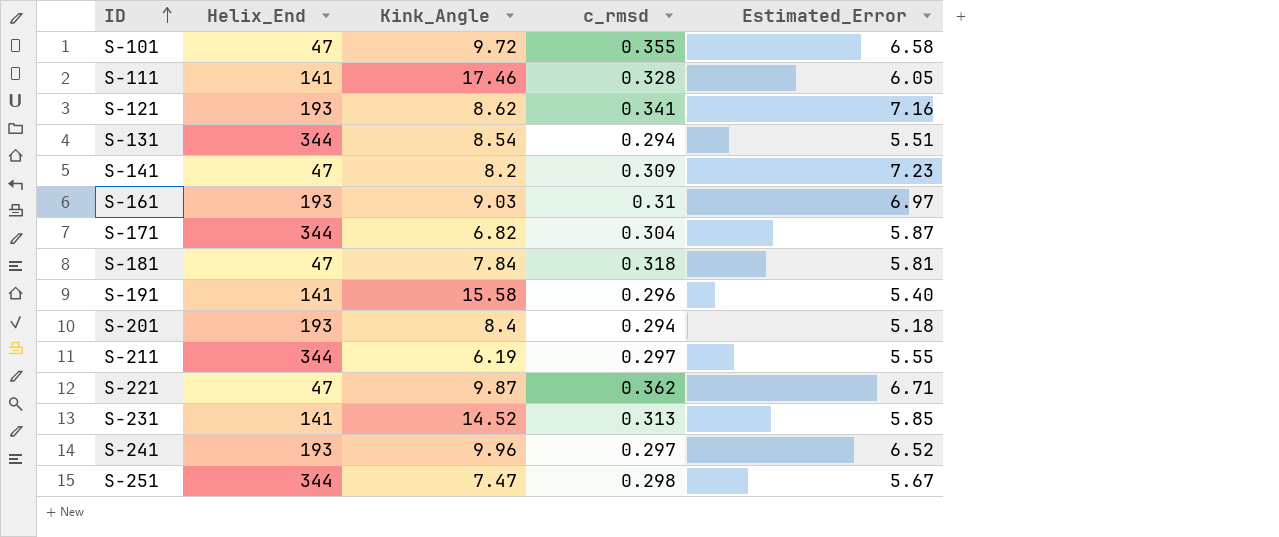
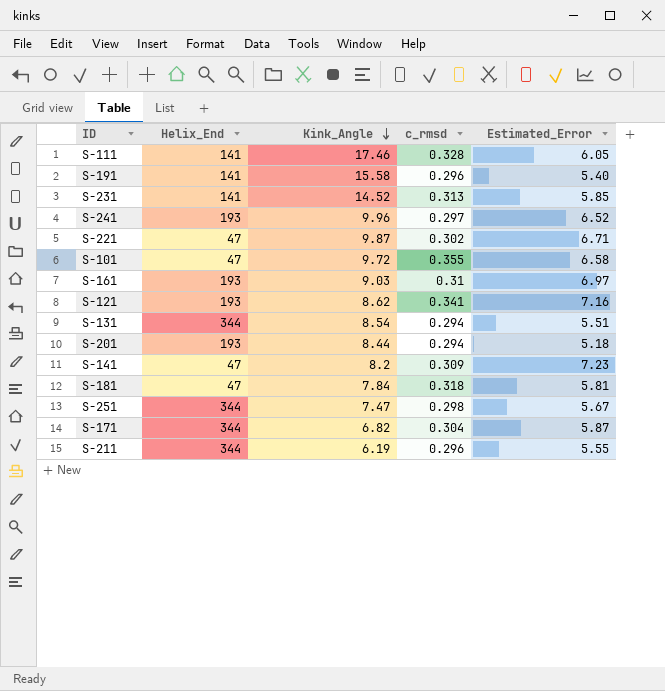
row order: ID ascending -> Kink_Angle descending
S-221 | c_rmsd: 0.362 -> 0.302
S-201 | Kink_Angle: 8.4 -> 8.44
S-211 | c_rmsd: 0.297 -> 0.296

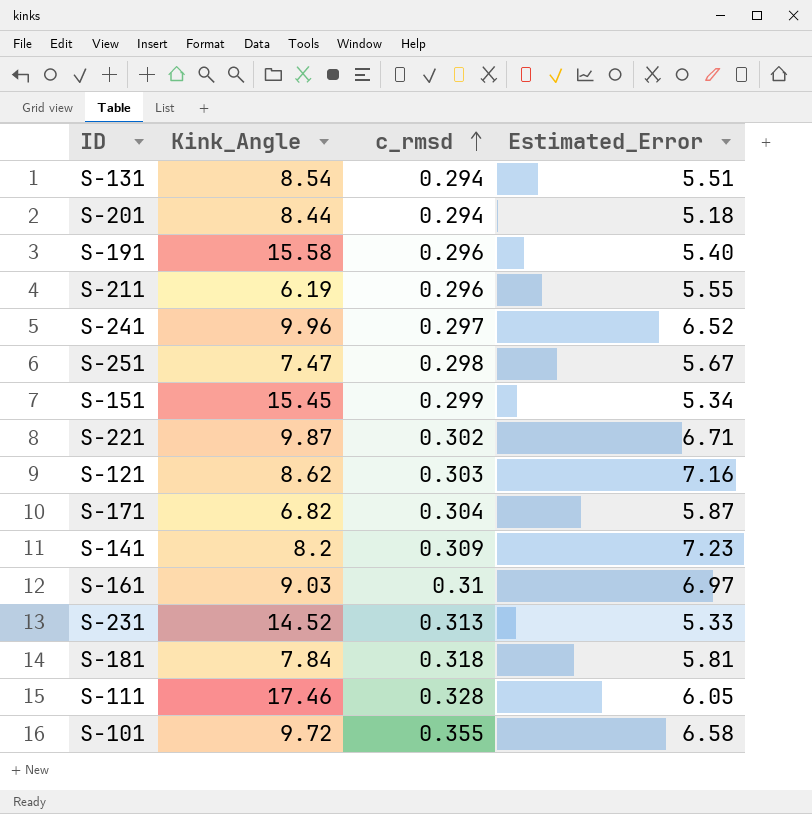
row order: Kink_Angle descending -> c_rmsd ascending
column Helix_End | position: 2 -> none
row S-151: none -> 15.45 | 0.299 | 5.34
S-121 | c_rmsd: 0.341 -> 0.303
S-231 | Estimated_Error: 5.85 -> 5.33

